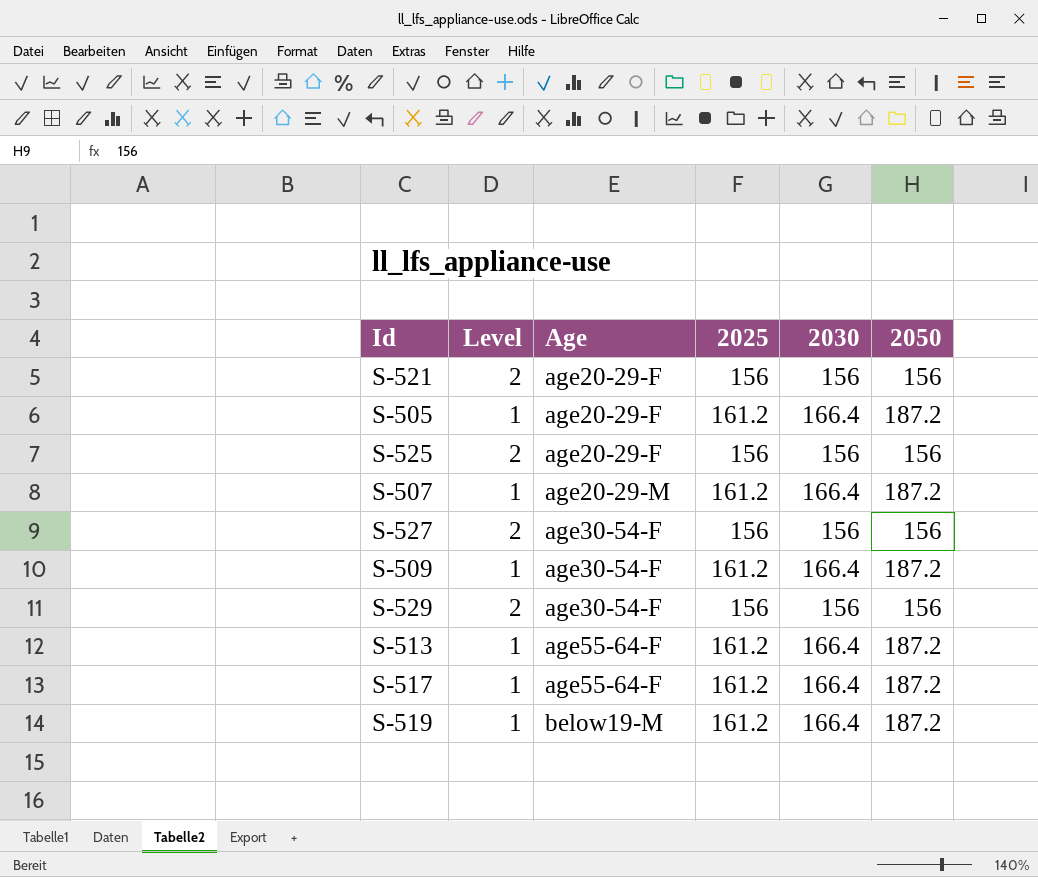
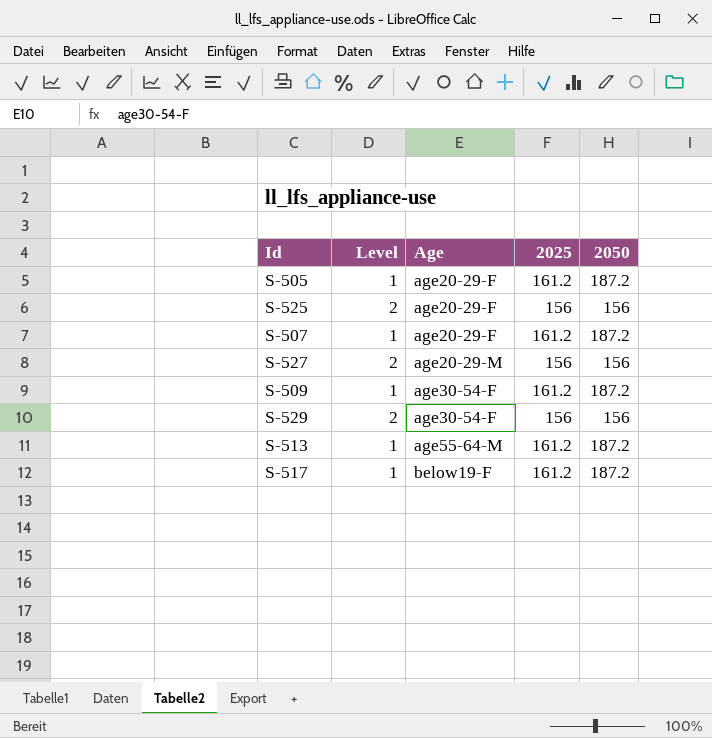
column 2030 | position: 5 -> none
row S-521: 2 | age20-29-F | 156 | 156 | 156 -> none
row S-519: 1 | below19-M | 161.2 | 166.4 | 187.2 -> none
S-507 | Age: age20-29-M -> age20-29-F
S-527 | Age: age30-54-F -> age20-29-M
S-513 | Age: age55-64-F -> age55-64-M
S-517 | Age: age55-64-F -> below19-F

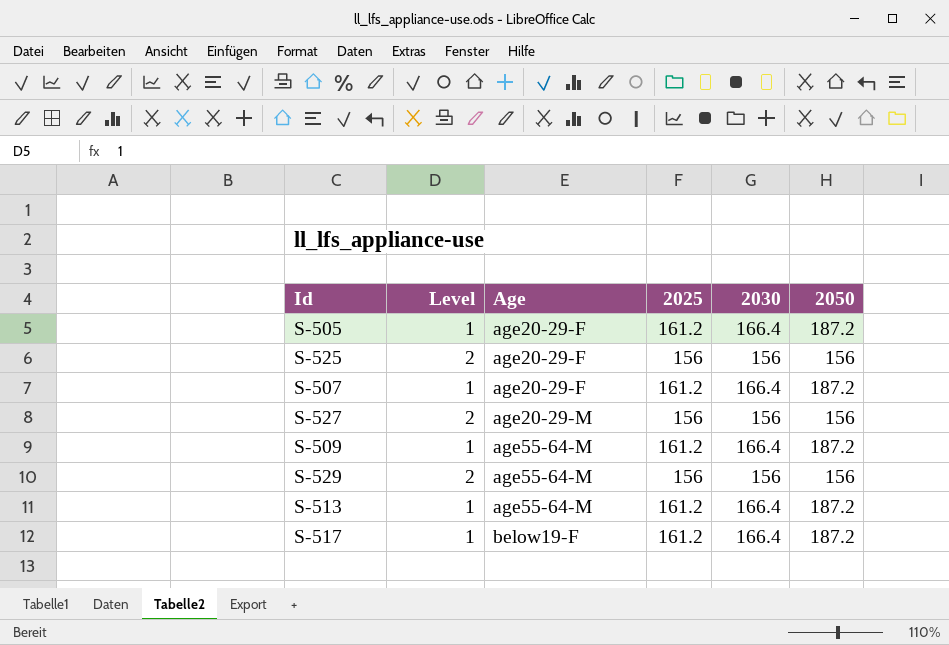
column 2030 | position: none -> 5
S-509 | Age: age30-54-F -> age55-64-M
S-529 | Age: age30-54-F -> age55-64-M

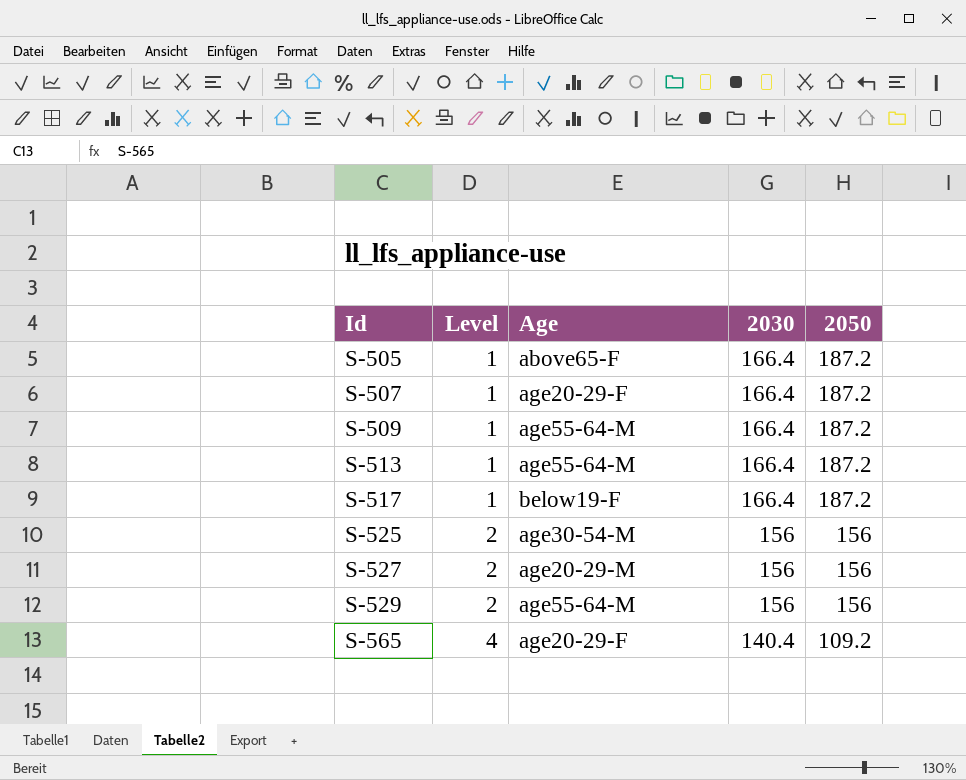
row order: Age ascending -> Id ascending
column 2025 | position: 4 -> none
S-505 | Age: age20-29-F -> above65-F
S-525 | Age: age20-29-F -> age30-54-M
row S-565: none -> 4 | age20-29-F | 140.4 | 109.2

